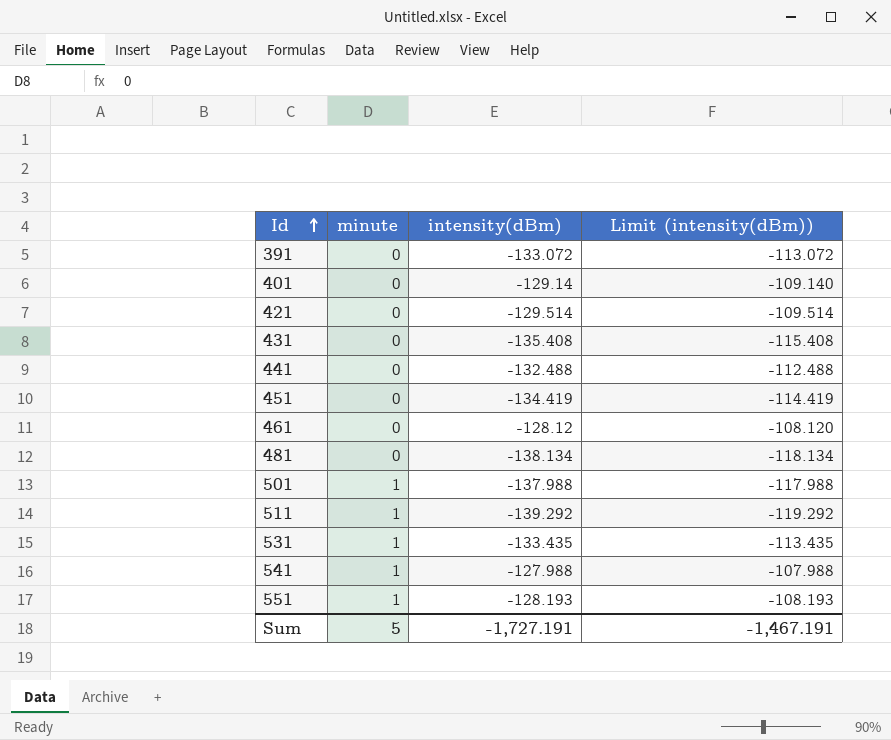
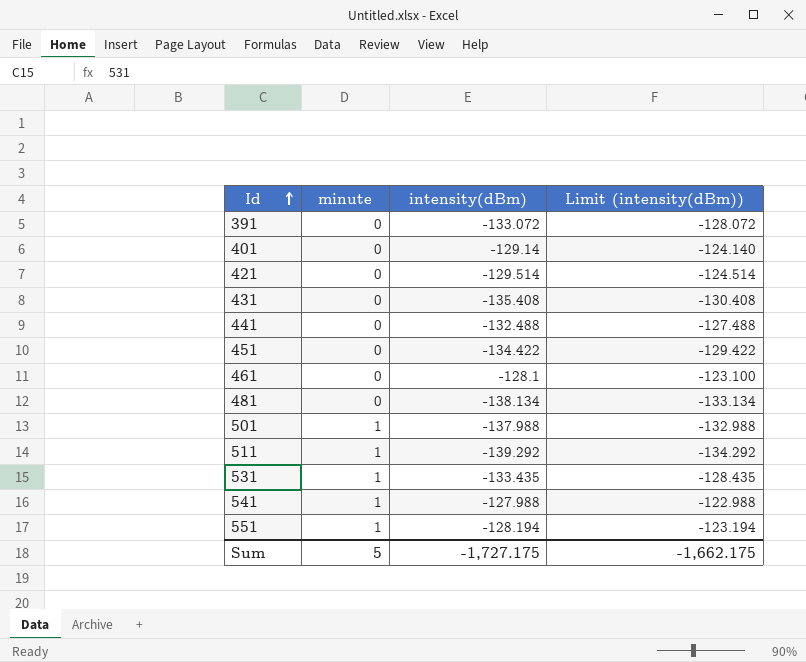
column Limit (intensity(dBm)) | formula: [intensity(dBm)] + 20 -> [intensity(dBm)] + 5
451 | intensity(dBm): -134.419 -> -134.422
461 | intensity(dBm): -128.12 -> -128.1
551 | intensity(dBm): -128.193 -> -128.194
Sum | intensity(dBm): -1,727.191 -> -1,727.175
Sum | Limit (intensity(dBm)): -1,467.191 -> -1,662.175

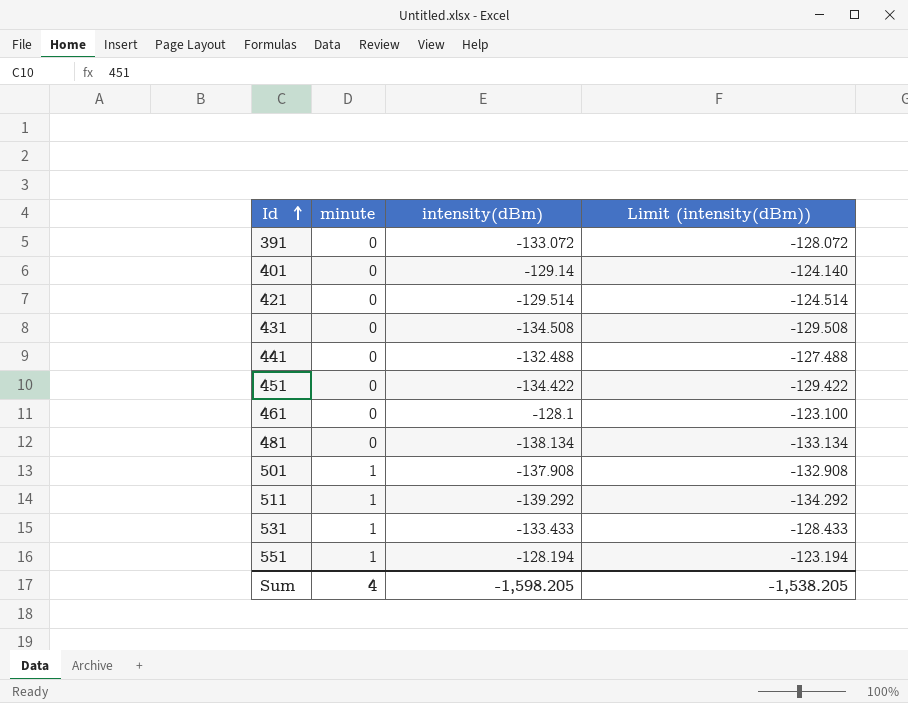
row 541: 1 | -127.988 | -122.988 -> none
431 | intensity(dBm): -135.408 -> -134.508
431 | Limit (intensity(dBm)): -130.408 -> -129.508
501 | intensity(dBm): -137.988 -> -137.908
501 | Limit (intensity(dBm)): -132.988 -> -132.908
531 | intensity(dBm): -133.435 -> -133.433
531 | Limit (intensity(dBm)): -128.435 -> -128.433
Sum | minute: 5 -> 4
Sum | intensity(dBm): -1,727.175 -> -1,598.205
Sum | Limit (intensity(dBm)): -1,662.175 -> -1,538.205

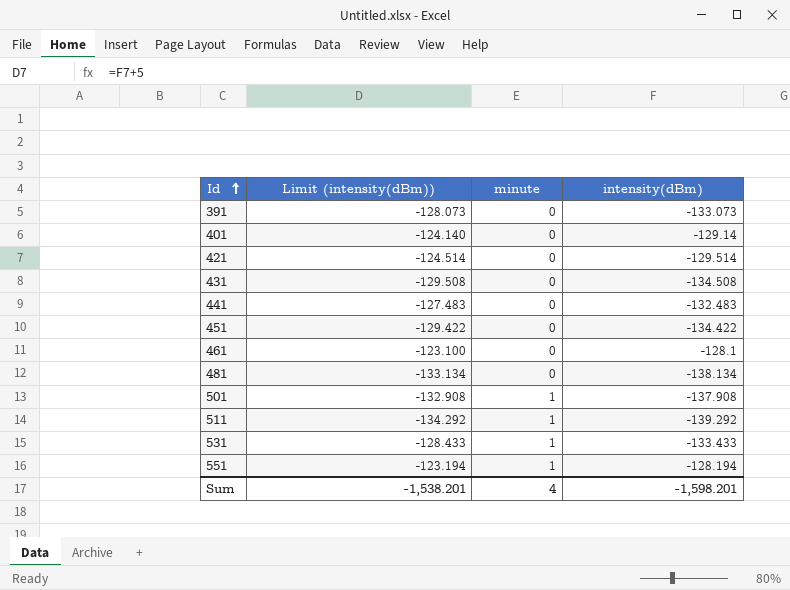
column Limit (intensity(dBm)) | position: 4 -> 2
391 | Limit (intensity(dBm)): -128.072 -> -128.073
391 | intensity(dBm): -133.072 -> -133.073
441 | Limit (intensity(dBm)): -127.488 -> -127.483
441 | intensity(dBm): -132.488 -> -132.483
Sum | Limit (intensity(dBm)): -1,538.205 -> -1,538.201
Sum | intensity(dBm): -1,598.205 -> -1,598.201

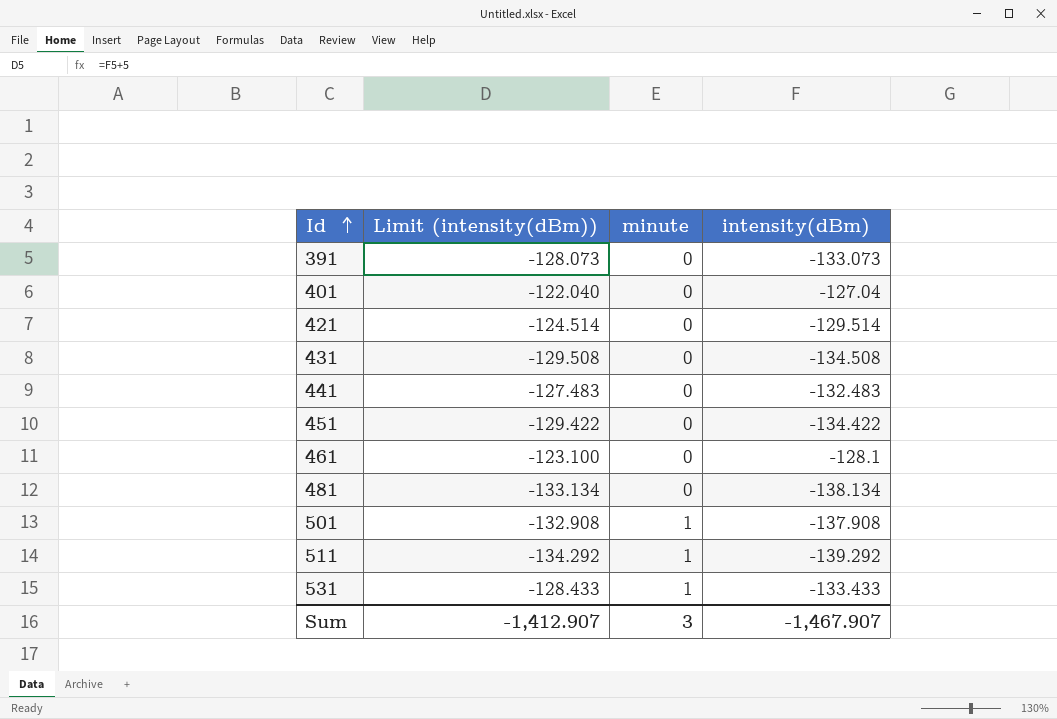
row 551: -123.194 | 1 | -128.194 -> none
401 | Limit (intensity(dBm)): -124.140 -> -122.040
401 | intensity(dBm): -129.14 -> -127.04
Sum | Limit (intensity(dBm)): -1,538.201 -> -1,412.907
Sum | minute: 4 -> 3
Sum | intensity(dBm): -1,598.201 -> -1,467.907

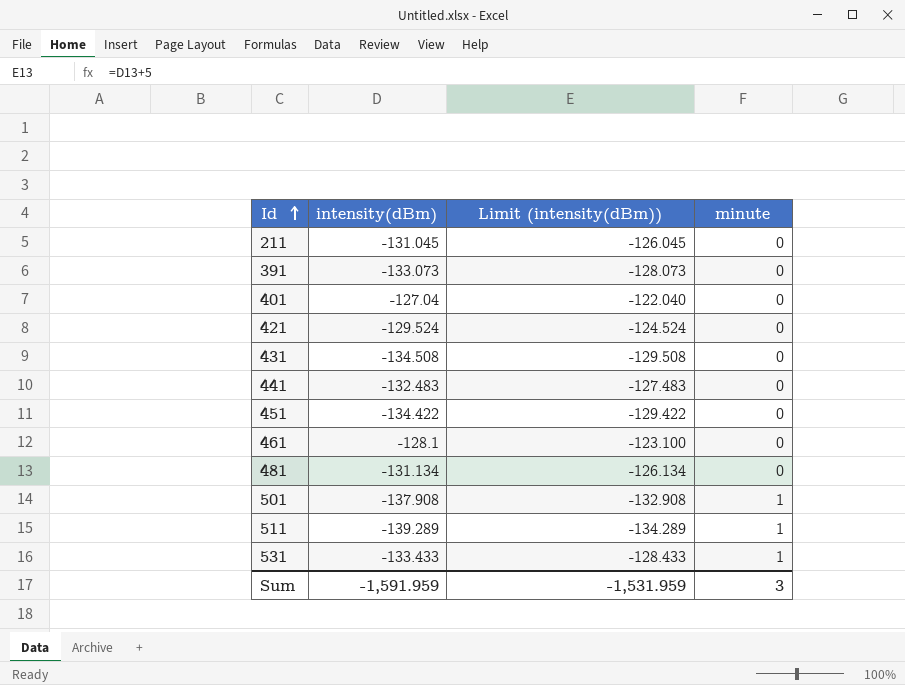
column intensity(dBm) | position: 4 -> 2
row 211: none -> -131.045 | -126.045 | 0
421 | intensity(dBm): -129.514 -> -129.524
421 | Limit (intensity(dBm)): -124.514 -> -124.524
481 | intensity(dBm): -138.134 -> -131.134
481 | Limit (intensity(dBm)): -133.134 -> -126.134
511 | intensity(dBm): -139.292 -> -139.289
511 | Limit (intensity(dBm)): -134.292 -> -134.289
Sum | intensity(dBm): -1,467.907 -> -1,591.959
Sum | Limit (intensity(dBm)): -1,412.907 -> -1,531.959

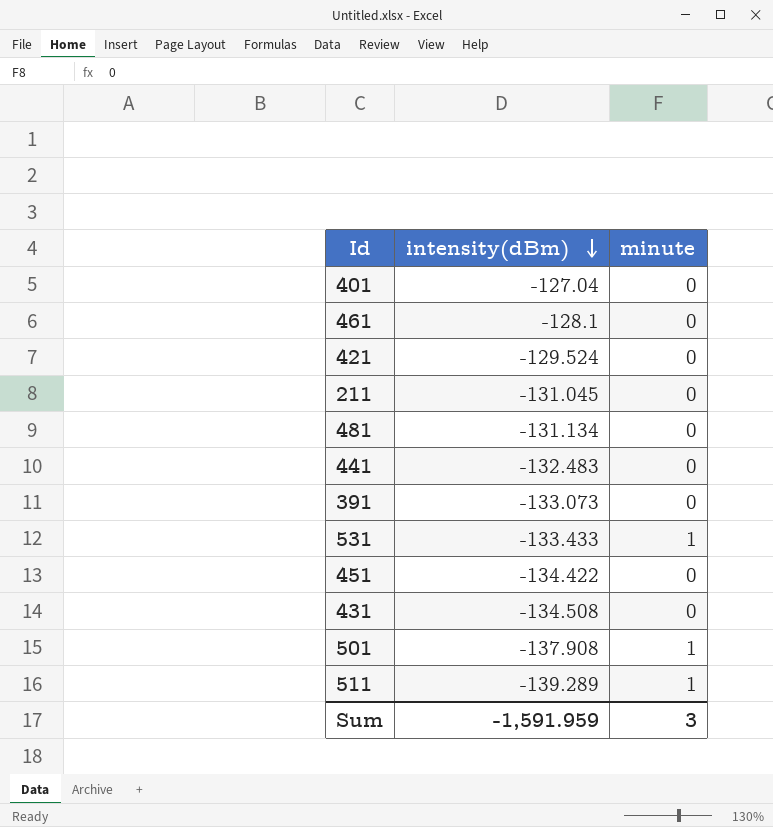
row order: Id ascending -> intensity(dBm) descending
column Limit (intensity(dBm)) | formula: [intensity(dBm)] + 5 -> none

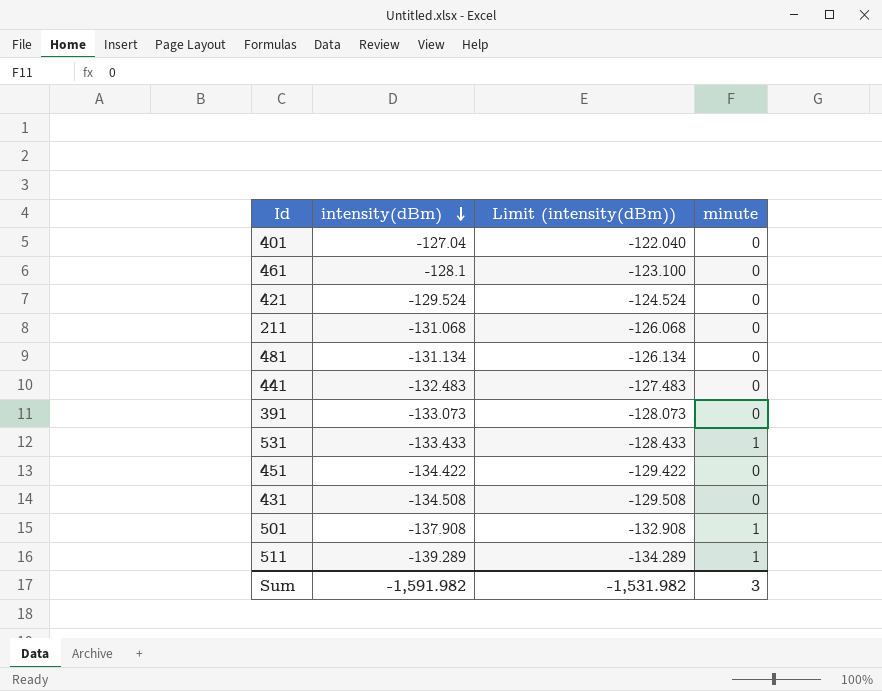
column Limit (intensity(dBm)) | formula: none -> [intensity(dBm)] + 5
211 | intensity(dBm): -131.045 -> -131.068
Sum | intensity(dBm): -1,591.959 -> -1,591.982

